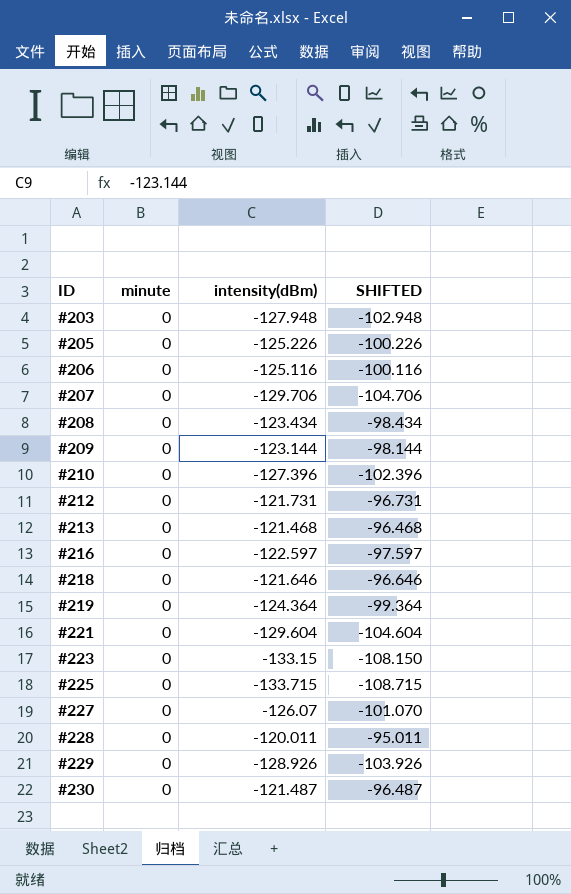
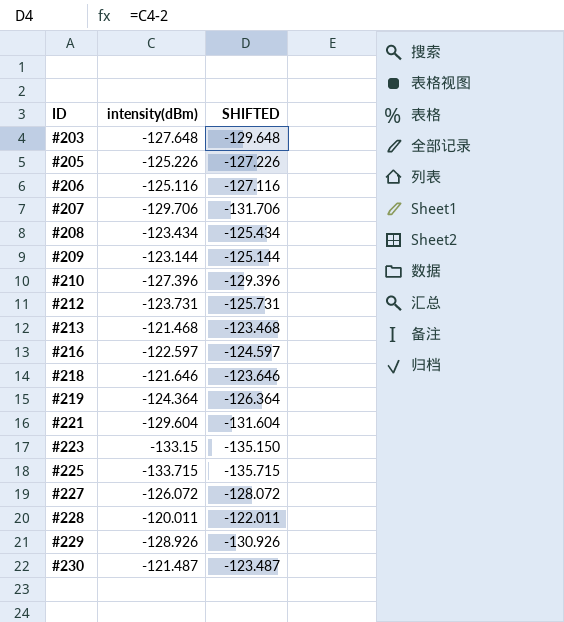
column minute | position: 2 -> none
column SHIFTED | formula: [intensity(dBm)] + 25 -> [intensity(dBm)] - 2
#203 | intensity(dBm): -127.948 -> -127.648
#212 | intensity(dBm): -121.731 -> -123.731
#227 | intensity(dBm): -126.07 -> -126.072

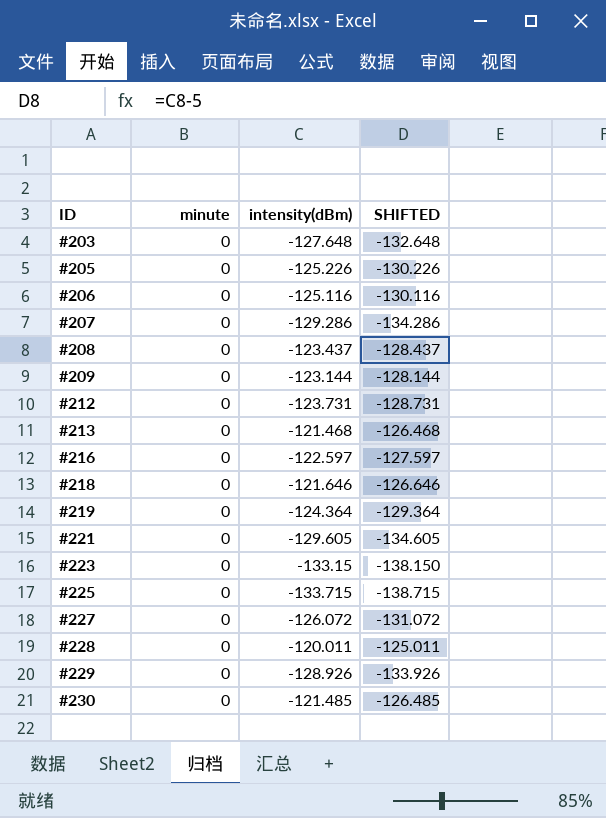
column minute | position: none -> 2
column SHIFTED | formula: [intensity(dBm)] - 2 -> [intensity(dBm)] - 5
row #210: -127.396 | -129.396 -> none
#207 | intensity(dBm): -129.706 -> -129.286
#208 | intensity(dBm): -123.434 -> -123.437
#221 | intensity(dBm): -129.604 -> -129.605
#230 | intensity(dBm): -121.487 -> -121.485

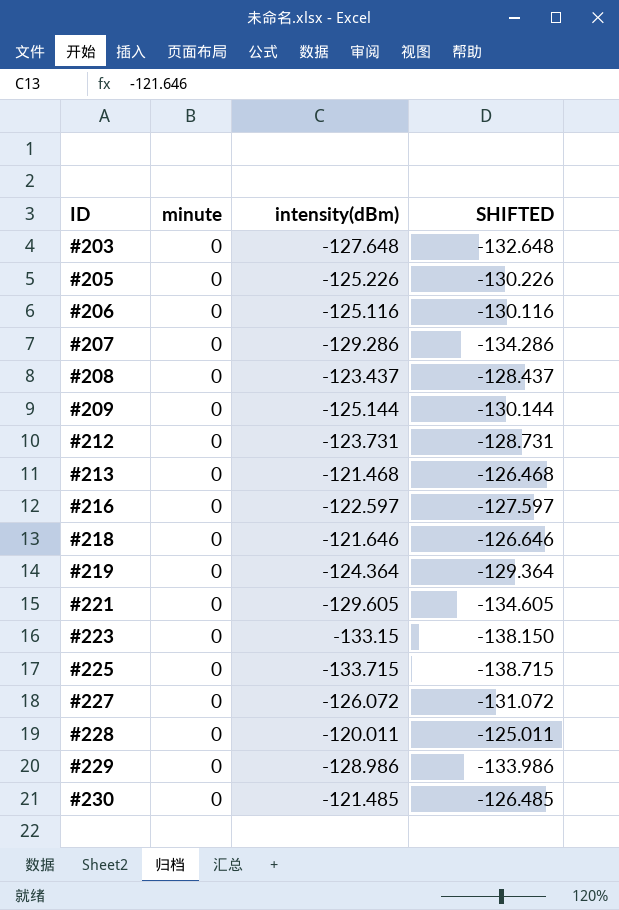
#209 | intensity(dBm): -123.144 -> -125.144
#209 | SHIFTED: -128.144 -> -130.144
#229 | intensity(dBm): -128.926 -> -128.986
#229 | SHIFTED: -133.926 -> -133.986

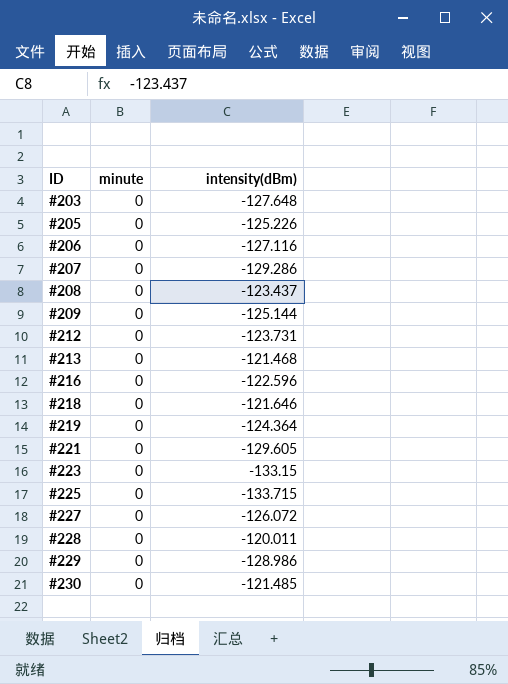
column SHIFTED | formula: [intensity(dBm)] - 5 -> none
#206 | intensity(dBm): -125.116 -> -127.116
#216 | intensity(dBm): -122.597 -> -122.596

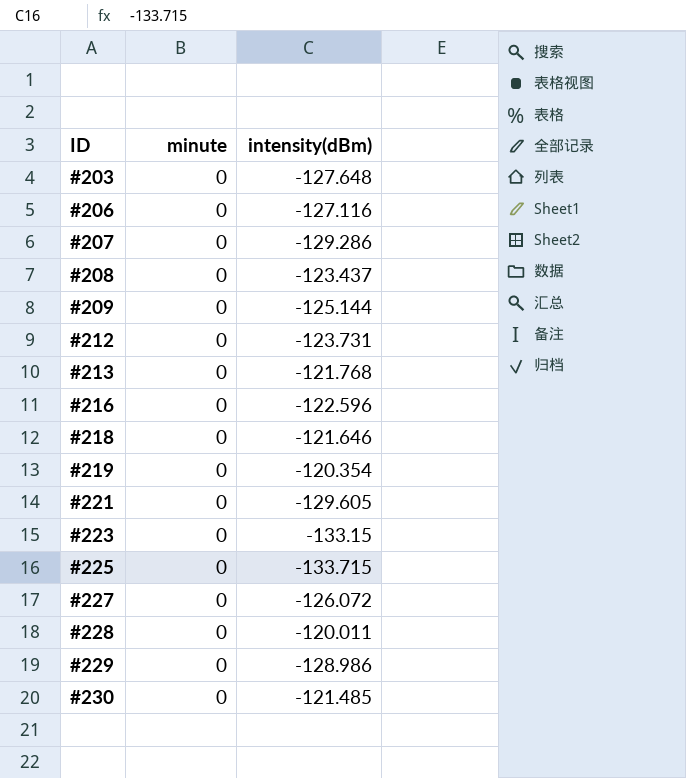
row #205: 0 | -125.226 -> none
#213 | intensity(dBm): -121.468 -> -121.768
#219 | intensity(dBm): -124.364 -> -120.354

